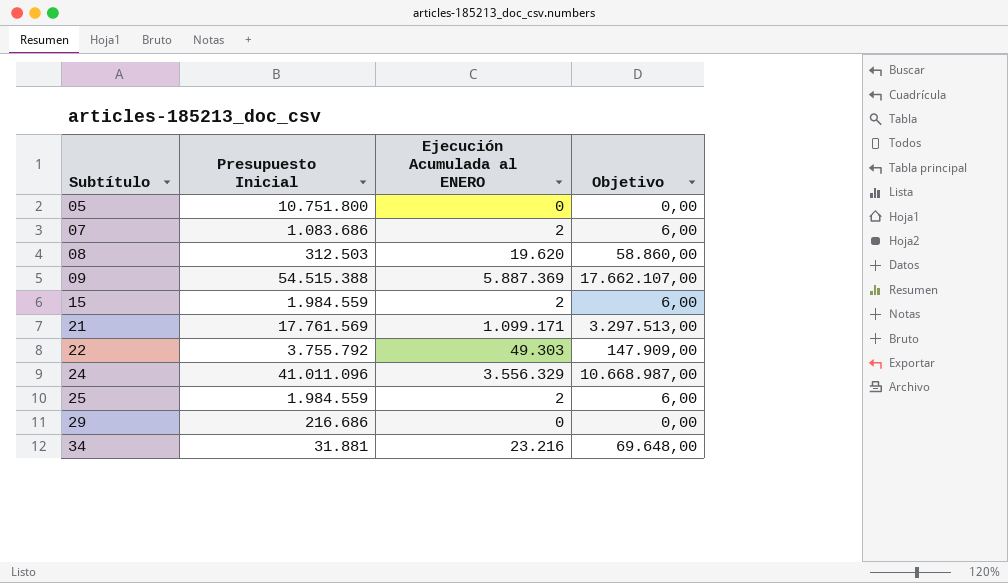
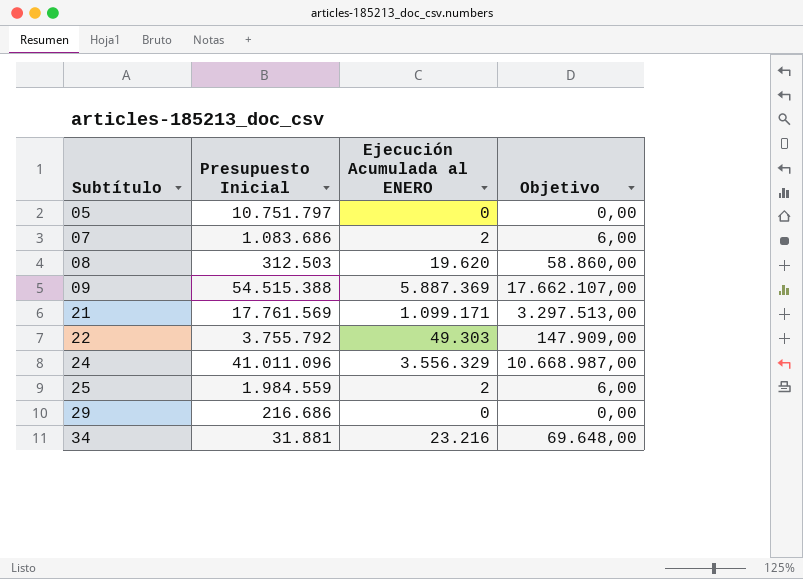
row 15: 1.984.559 | 2 | 6,00 -> none
05 | Presupuesto Inicial: 10.751.800 -> 10.751.797

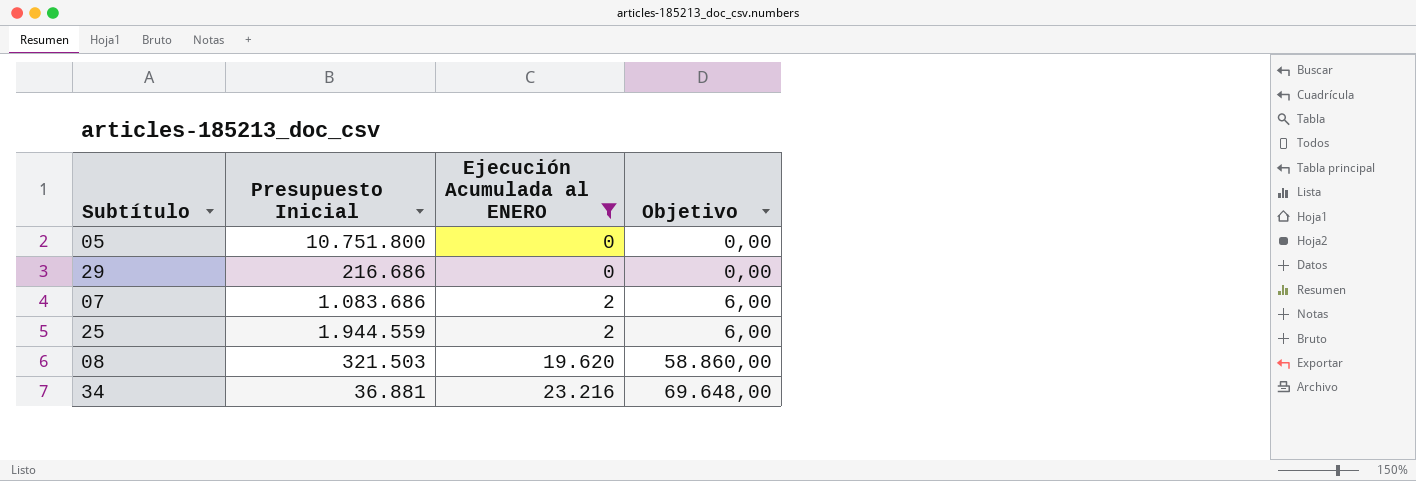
filter: none -> Ejecución Acumulada al ENERO <= 23.216
row order: Subtítulo ascending -> Ejecución Acumulada al ENERO ascending
05 | Presupuesto Inicial: 10.751.797 -> 10.751.800
25 | Presupuesto Inicial: 1.984.559 -> 1.944.559
08 | Presupuesto Inicial: 312.503 -> 321.503
34 | Presupuesto Inicial: 31.881 -> 36.881

